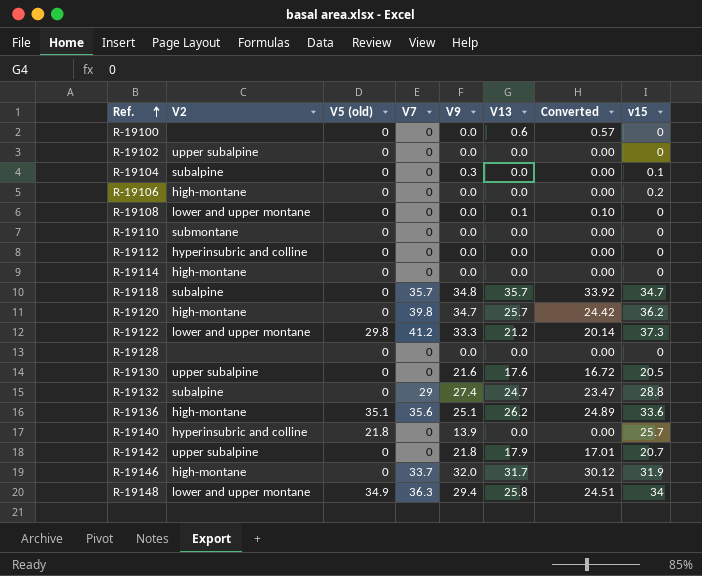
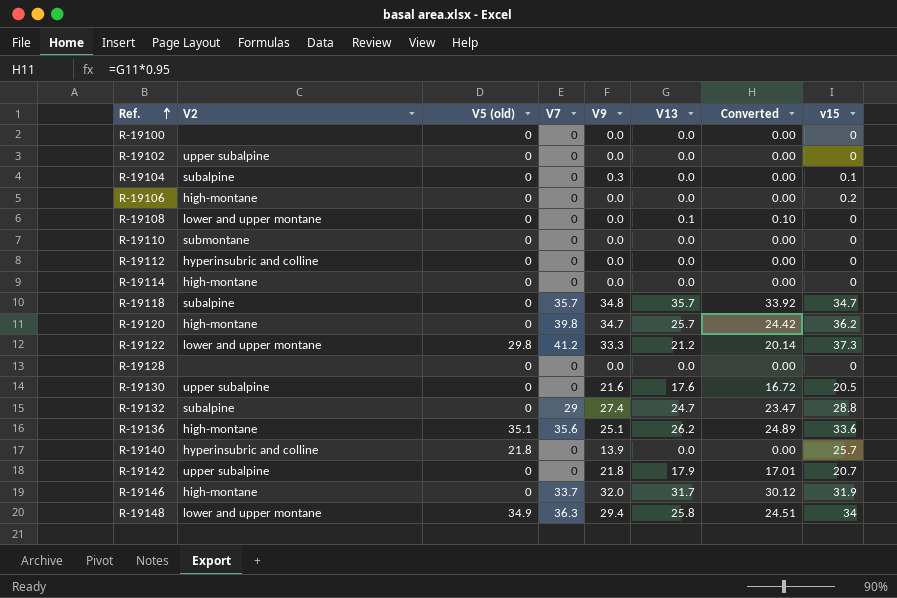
R-19100 | V13: 0.6 -> 0.0
R-19100 | Converted: 0.57 -> 0.00

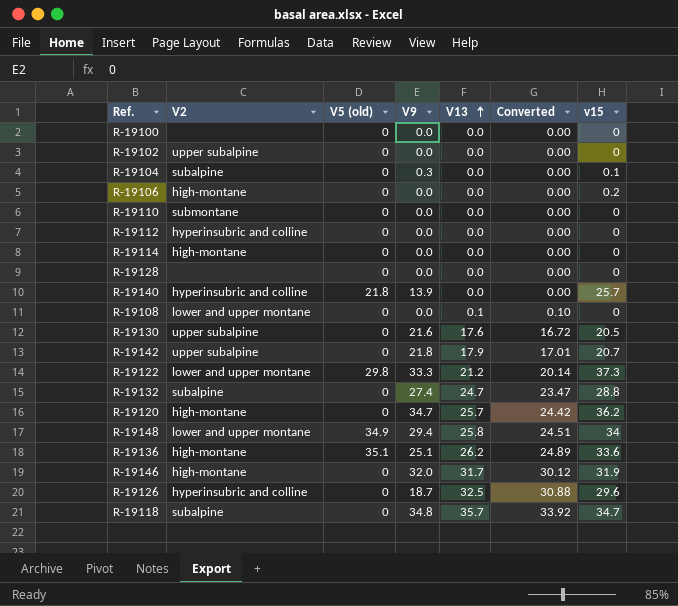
row order: Ref. ascending -> V13 ascending
column V7 | position: 4 -> none
row R-19126: none -> hyperinsubric and colline | 0 | 18.7 | 32.5 | 30.88 | 29.6

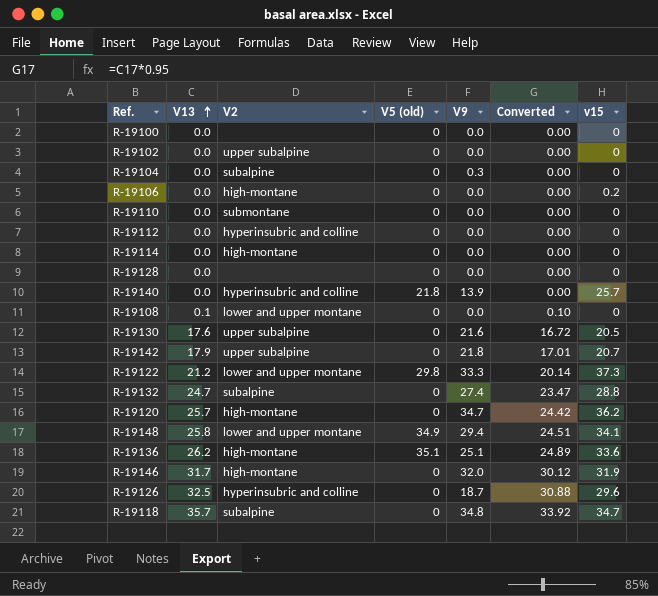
column V13 | position: 5 -> 2
R-19104 | v15: 0.1 -> 0
R-19148 | v15: 34 -> 34.1

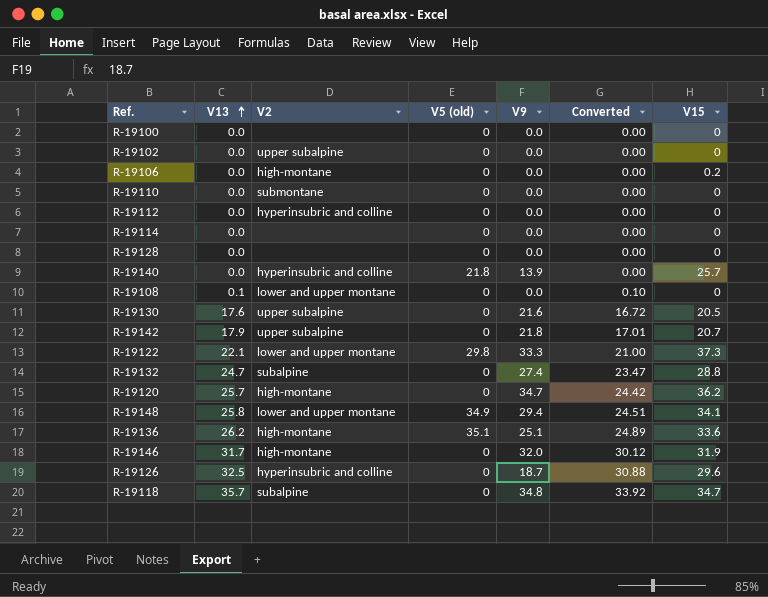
column name: v15 -> V15
row R-19104: 0.0 | subalpine | 0 | 0.3 | 0.00 | 0 -> none
R-19114 | V2: high-montane -> none
R-19122 | V13: 21.2 -> 22.1
R-19122 | Converted: 20.14 -> 21.00

